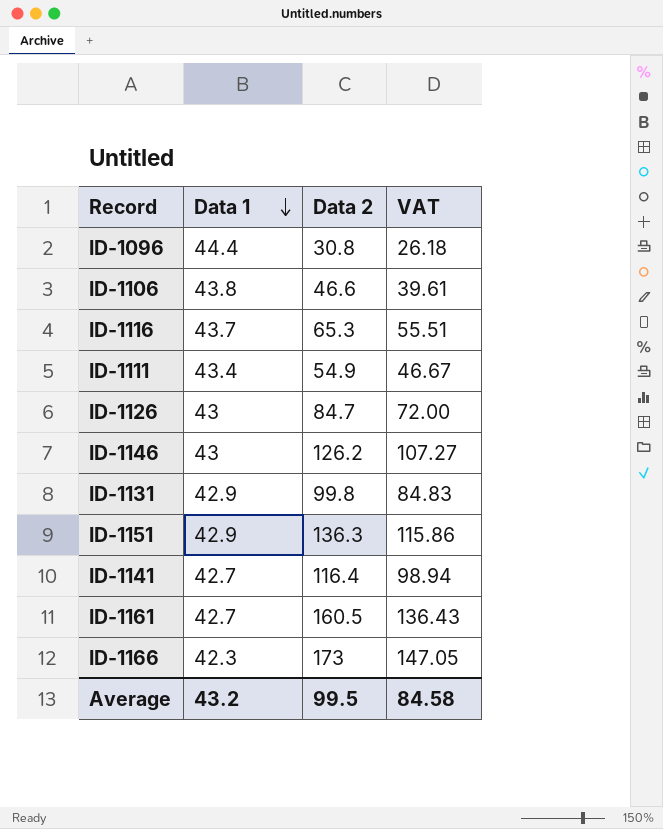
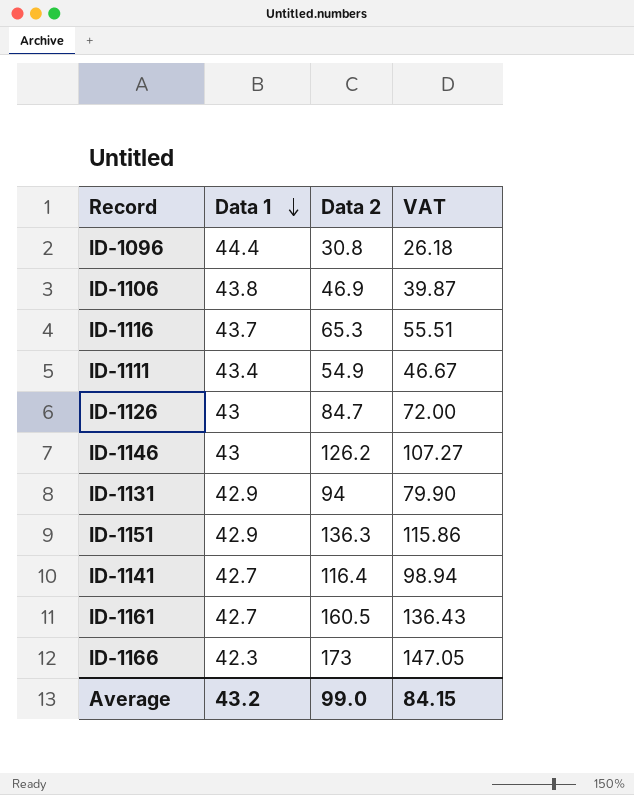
ID-1106 | Data 2: 46.6 -> 46.9
ID-1106 | VAT: 39.61 -> 39.87
ID-1131 | Data 2: 99.8 -> 94
ID-1131 | VAT: 84.83 -> 79.90
Average | Data 2: 99.5 -> 99.0
Average | VAT: 84.58 -> 84.15

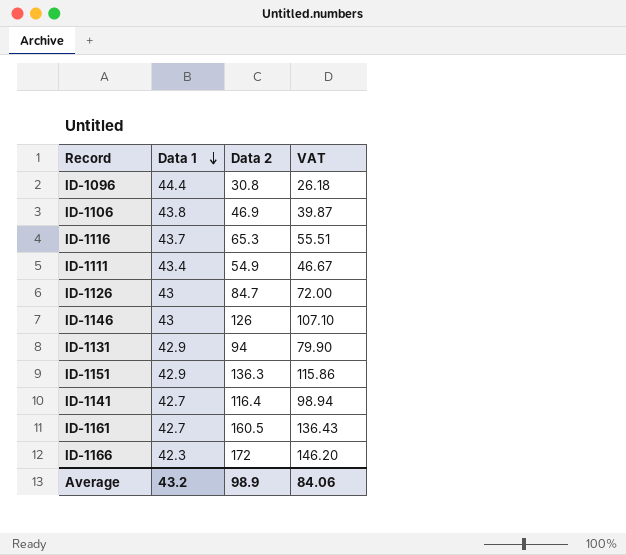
ID-1146 | Data 2: 126.2 -> 126
ID-1146 | VAT: 107.27 -> 107.10
ID-1166 | Data 2: 173 -> 172
ID-1166 | VAT: 147.05 -> 146.20
Average | Data 2: 99.0 -> 98.9
Average | VAT: 84.15 -> 84.06

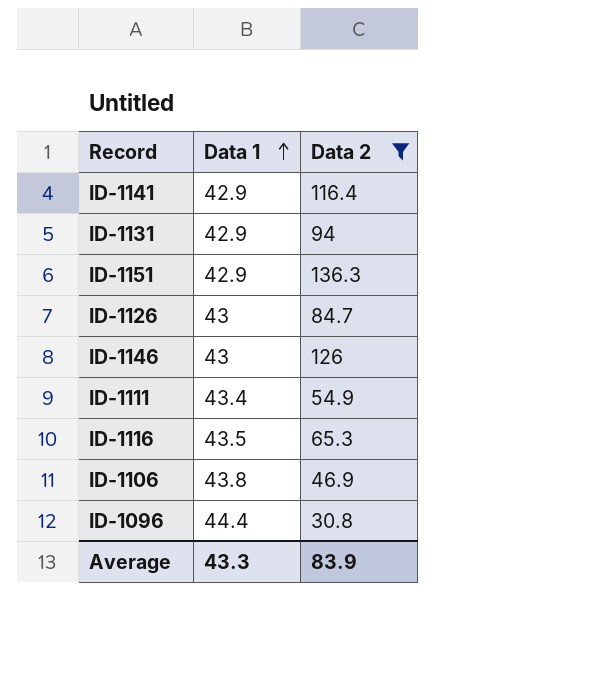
filter: none -> Data 2 <= 136.3
row order: Data 1 descending -> Data 1 ascending
column VAT | formula: [Data 2] * 0.85 -> none
ID-1141 | Data 1: 42.7 -> 42.9
ID-1116 | Data 1: 43.7 -> 43.5
Average | Data 1: 43.2 -> 43.3
Average | Data 2: 98.9 -> 83.9

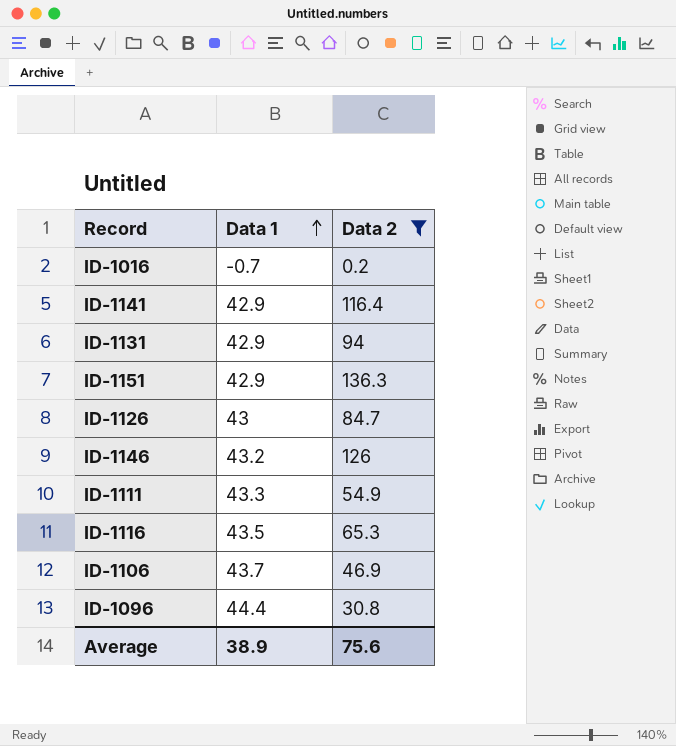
row ID-1016: none -> -0.7 | 0.2
ID-1146 | Data 1: 43 -> 43.2
ID-1111 | Data 1: 43.4 -> 43.3
ID-1106 | Data 1: 43.8 -> 43.7
Average | Data 1: 43.3 -> 38.9
Average | Data 2: 83.9 -> 75.6

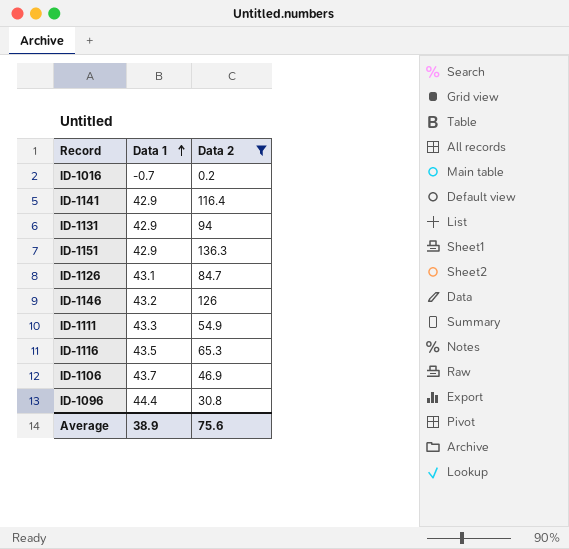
ID-1126 | Data 1: 43 -> 43.1

